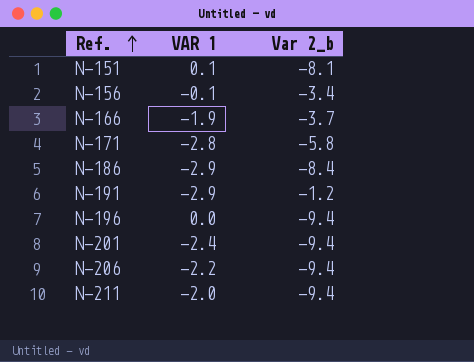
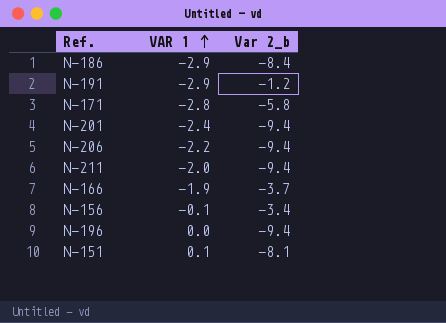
row order: Ref. ascending -> VAR 1 ascending

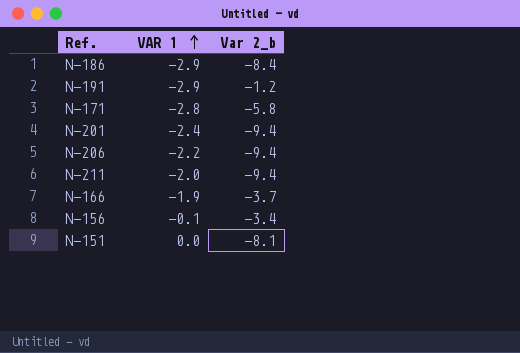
row N-196: 0.0 | -9.4 -> none
N-151 | VAR 1: 0.1 -> 0.0

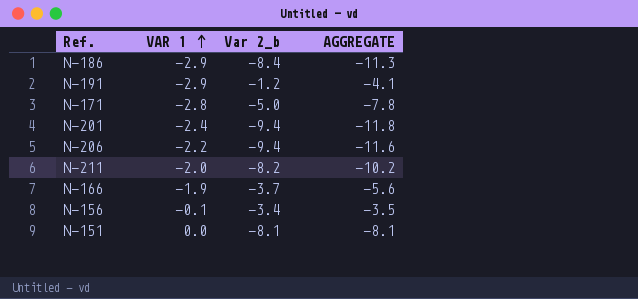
column AGGREGATE | formula: none -> [VAR 1] + [Var 2_b]
N-171 | Var 2_b: -5.8 -> -5.0
N-211 | Var 2_b: -9.4 -> -8.2

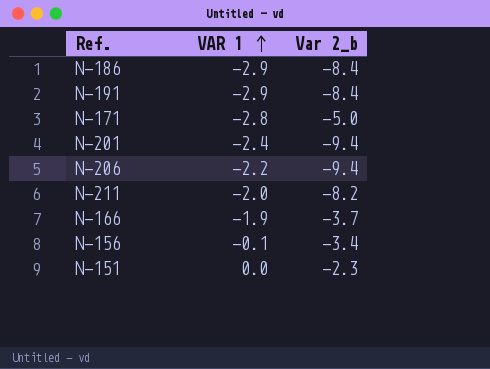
column AGGREGATE | formula: [VAR 1] + [Var 2_b] -> none
N-191 | Var 2_b: -1.2 -> -8.4
N-151 | Var 2_b: -8.1 -> -2.3

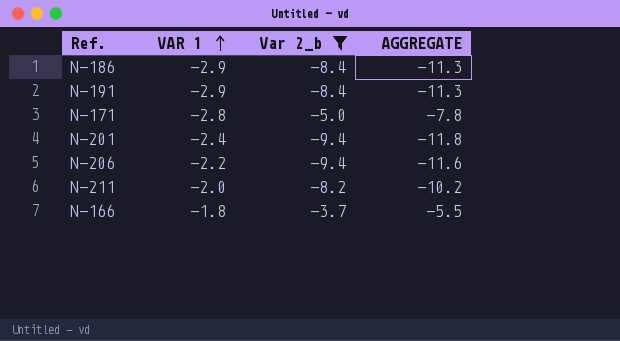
filter: none -> Var 2_b <= -3.7
column AGGREGATE | formula: none -> [VAR 1] + [Var 2_b]
N-166 | VAR 1: -1.9 -> -1.8

